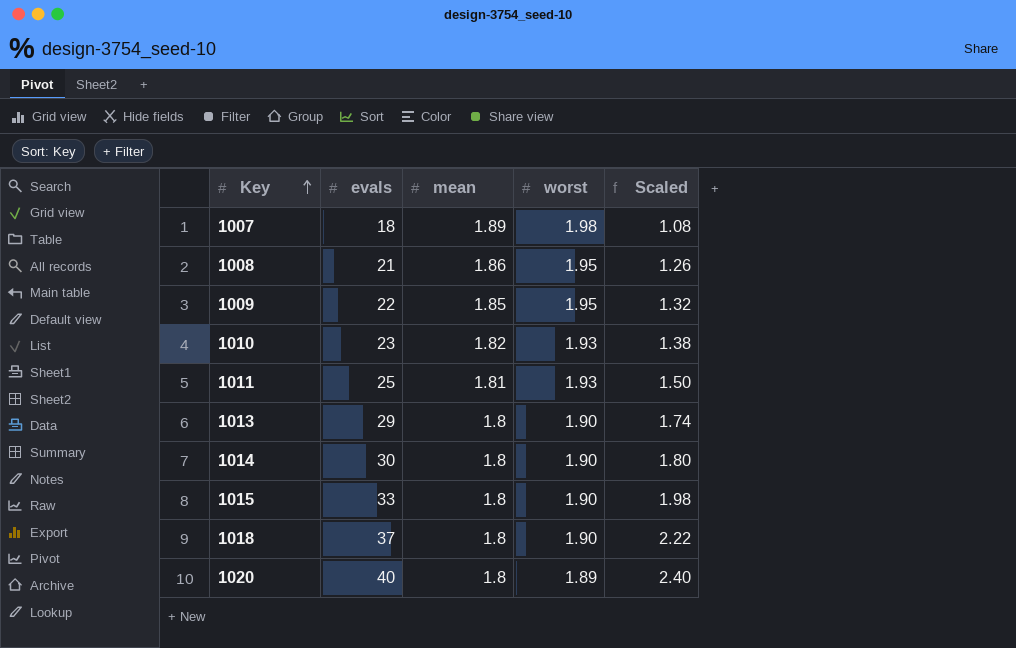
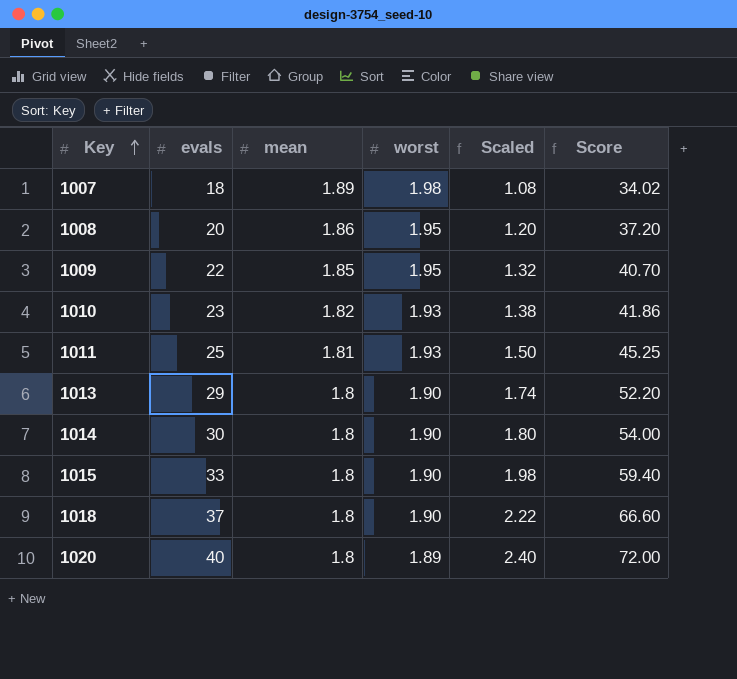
column Score | formula: none -> [evals] * [mean]
1008 | evals: 21 -> 20
1008 | Scaled: 1.26 -> 1.20

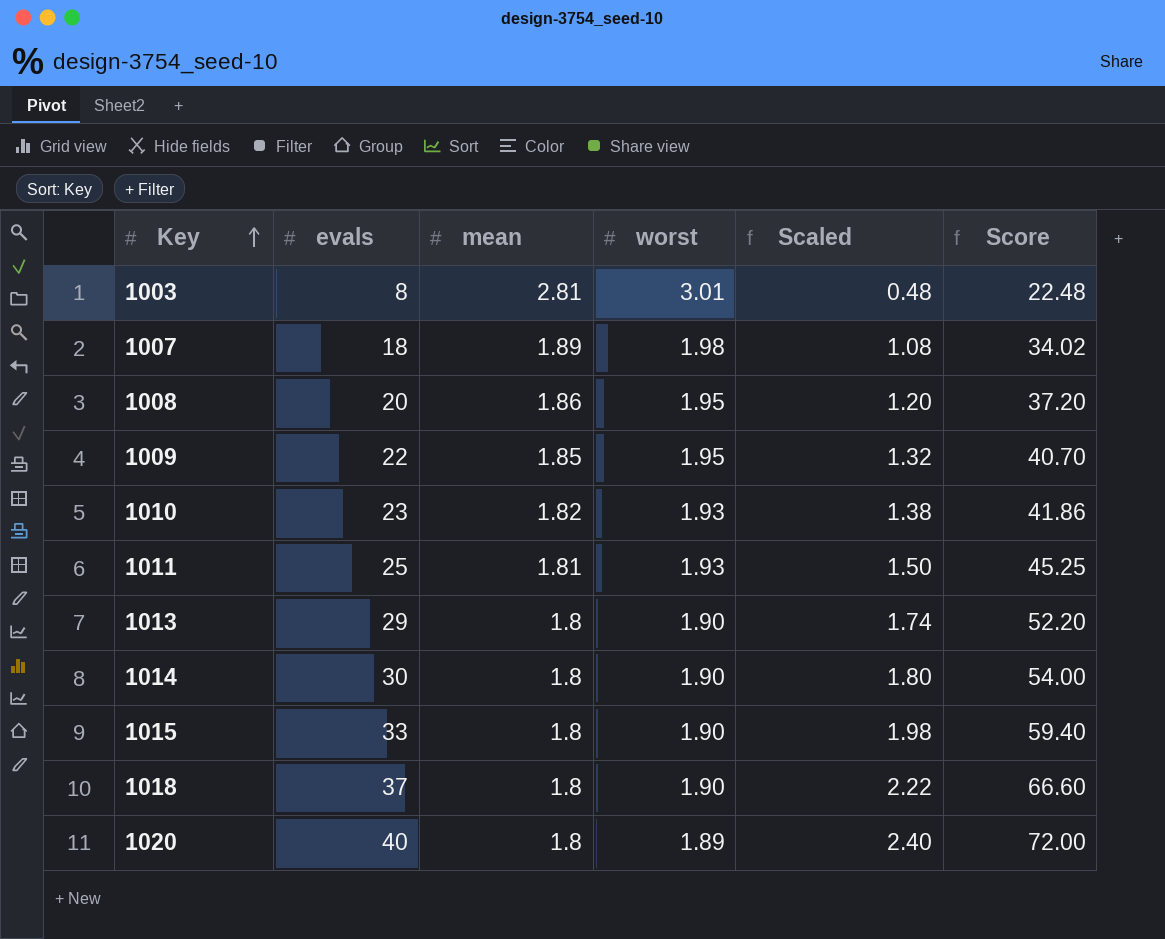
row 1003: none -> 8 | 2.81 | 3.01 | 0.48 | 22.48

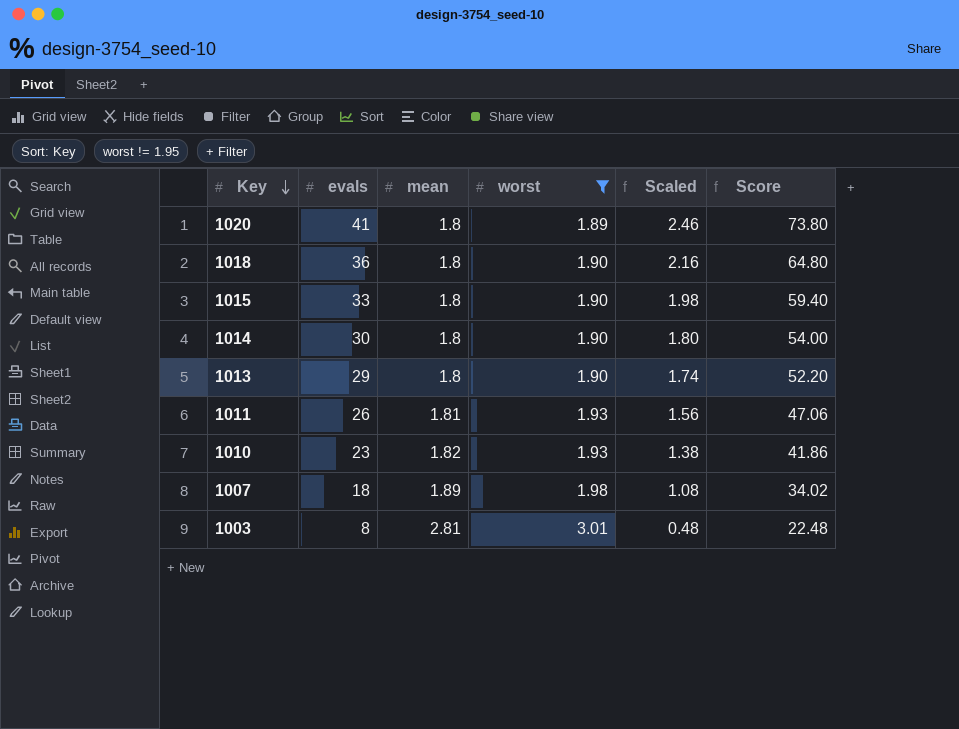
filter: none -> worst != 1.95
row order: Key ascending -> Key descending
1020 | evals: 40 -> 41
1020 | Scaled: 2.40 -> 2.46
1020 | Score: 72.00 -> 73.80
1018 | evals: 37 -> 36
1018 | Scaled: 2.22 -> 2.16
1018 | Score: 66.60 -> 64.80
1011 | evals: 25 -> 26
1011 | Scaled: 1.50 -> 1.56
1011 | Score: 45.25 -> 47.06

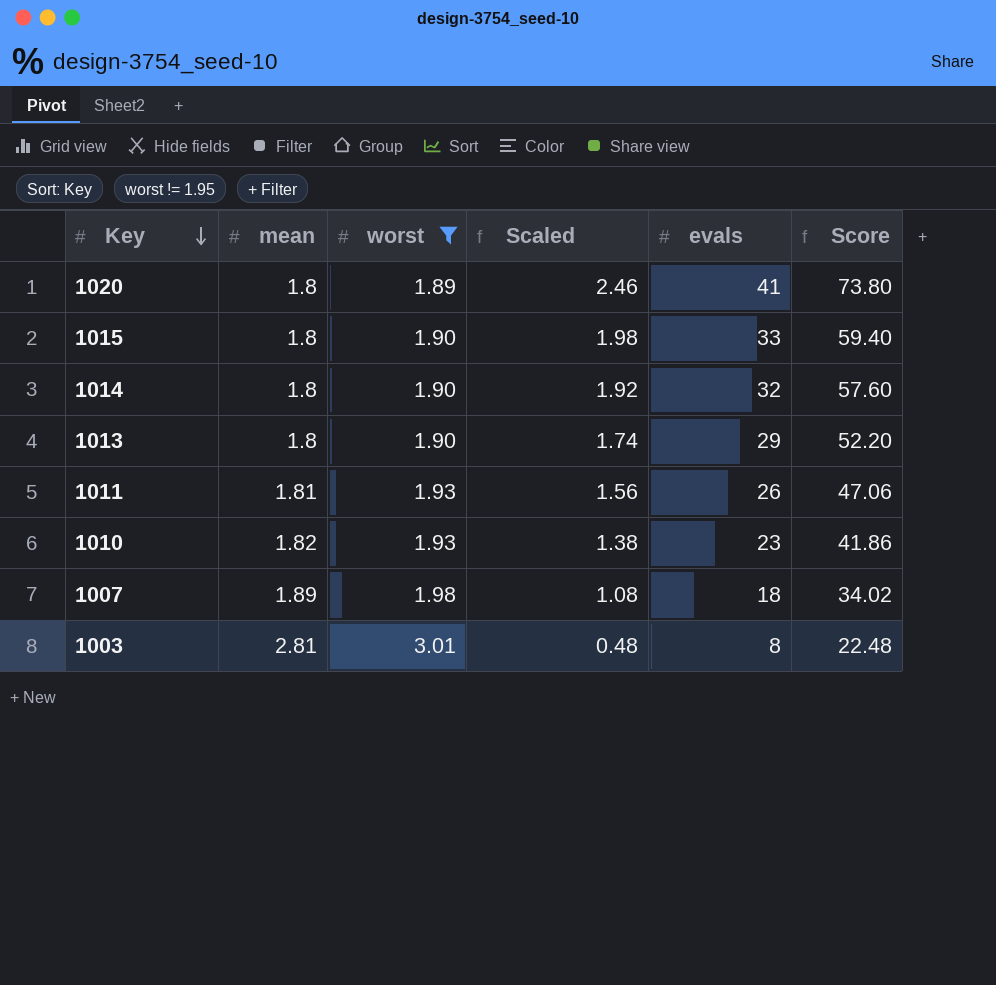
column evals | position: 2 -> 5
row 1018: 36 | 1.8 | 1.90 | 2.16 | 64.80 -> none
1014 | Scaled: 1.80 -> 1.92
1014 | evals: 30 -> 32
1014 | Score: 54.00 -> 57.60

